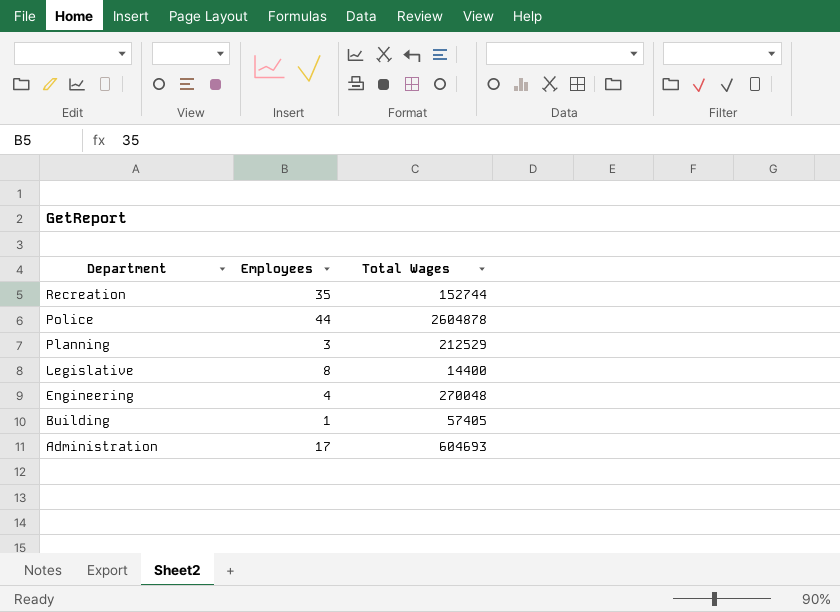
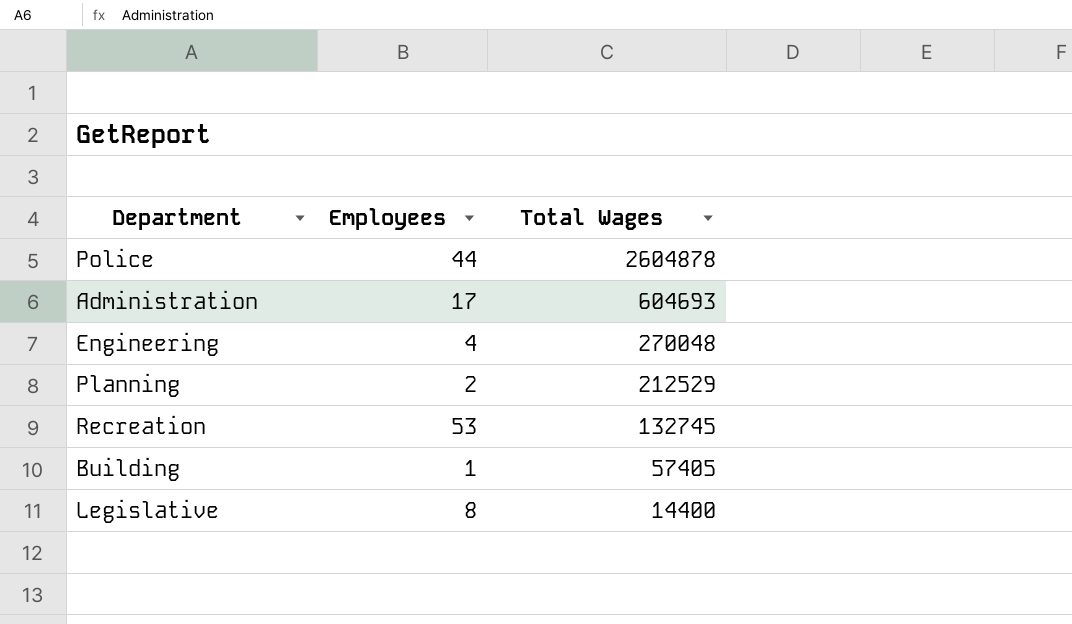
row order: Department descending -> Total Wages descending
Planning | Employees: 3 -> 2
Recreation | Employees: 35 -> 53
Recreation | Total Wages: 152744 -> 132745

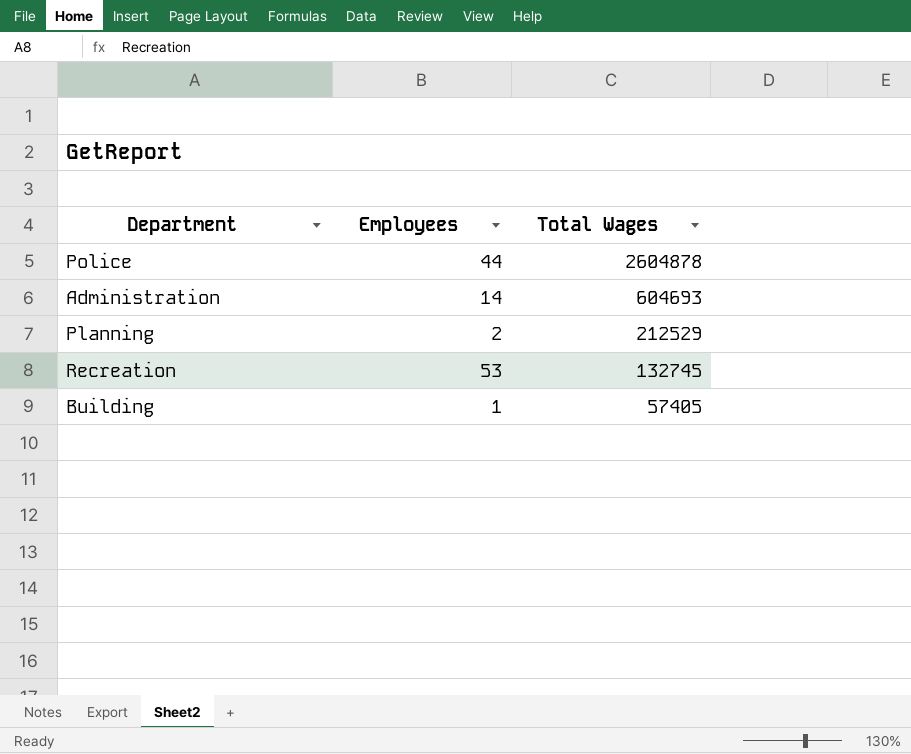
row Engineering: 4 | 270048 -> none
row Legislative: 8 | 14400 -> none
Administration | Employees: 17 -> 14

